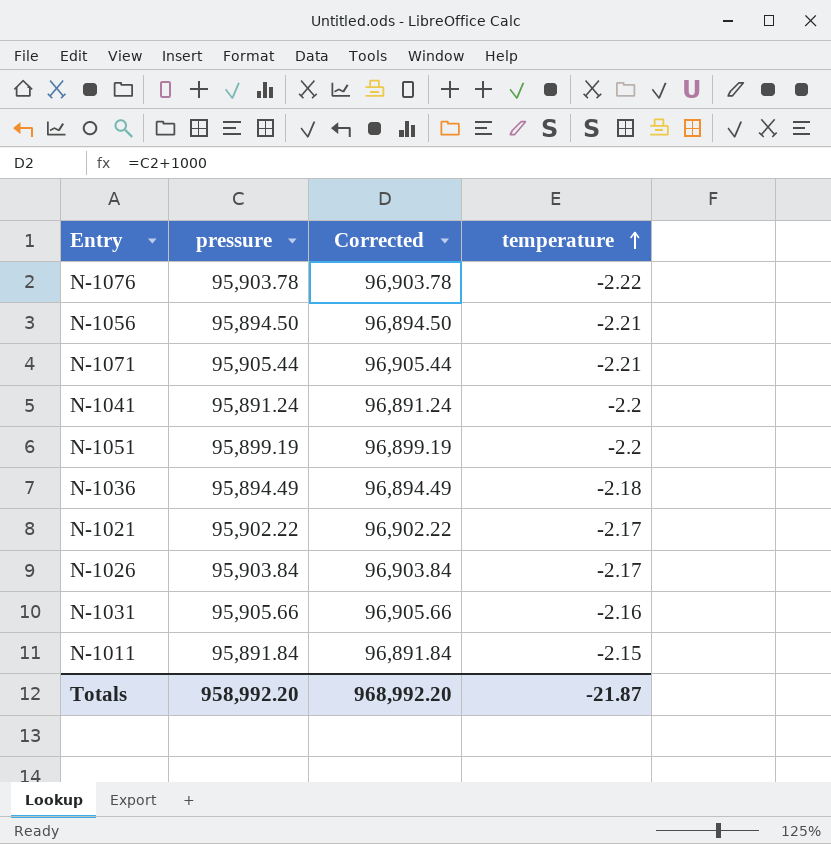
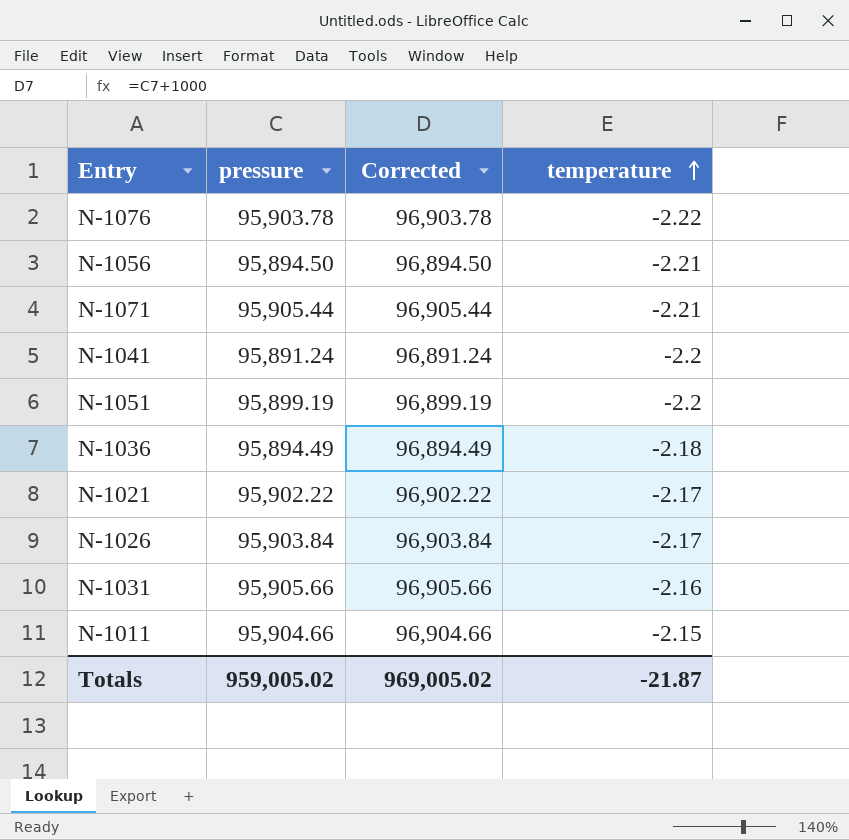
N-1011 | pressure: 95,891.84 -> 95,904.66
N-1011 | Corrected: 96,891.84 -> 96,904.66
Totals | pressure: 958,992.20 -> 959,005.02
Totals | Corrected: 968,992.20 -> 969,005.02

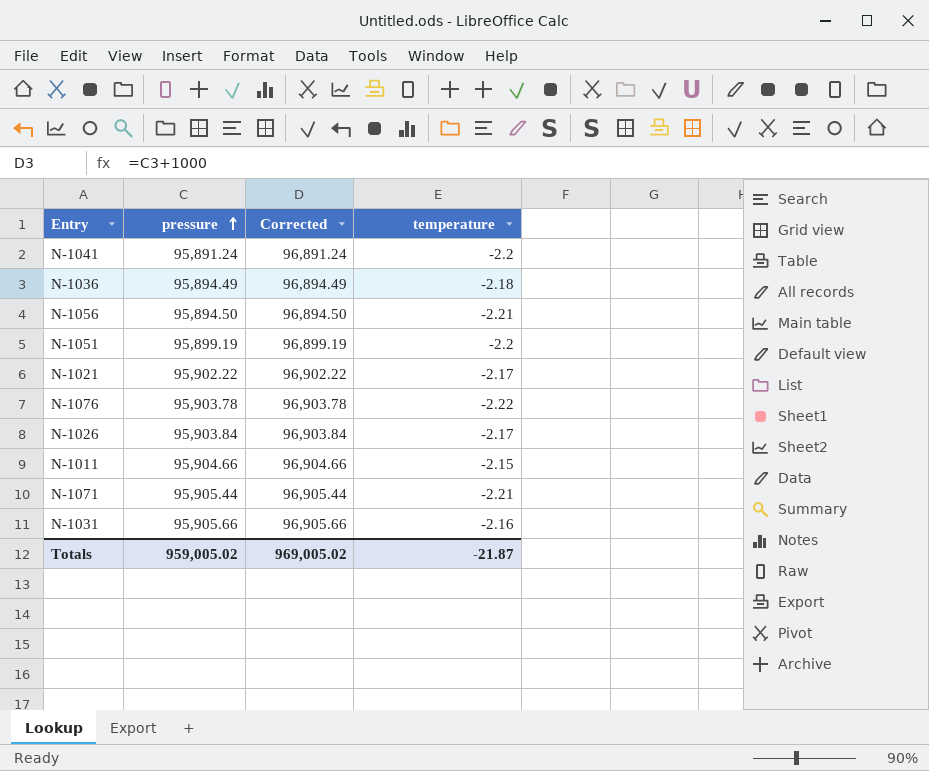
row order: temperature ascending -> pressure ascending

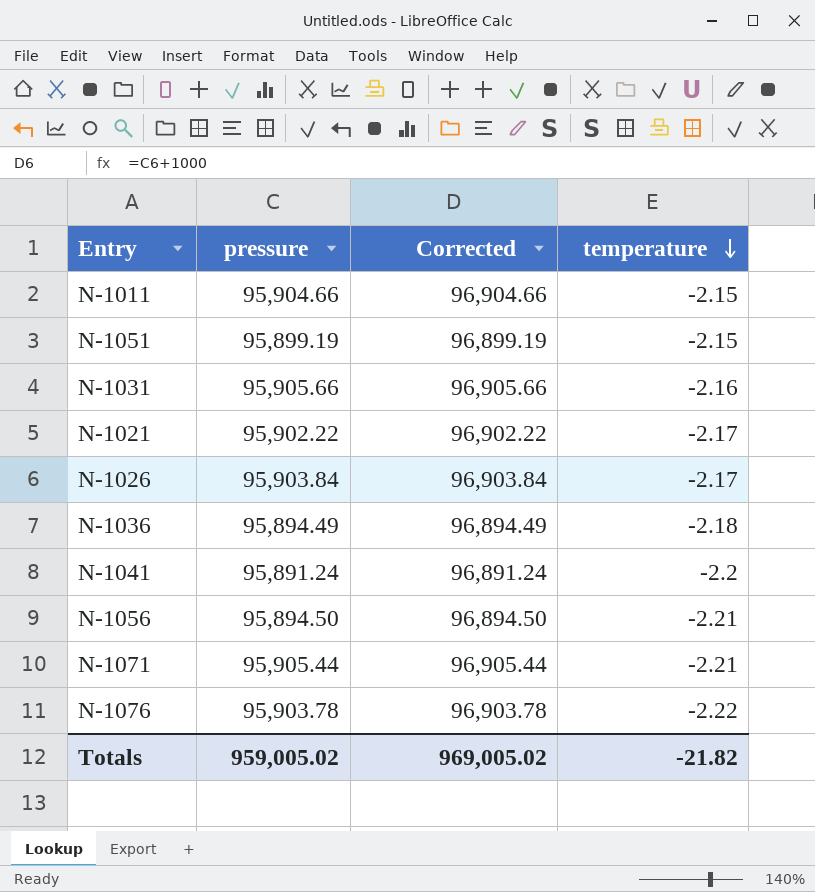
row order: pressure ascending -> temperature descending
N-1051 | temperature: -2.2 -> -2.15
Totals | temperature: -21.87 -> -21.82

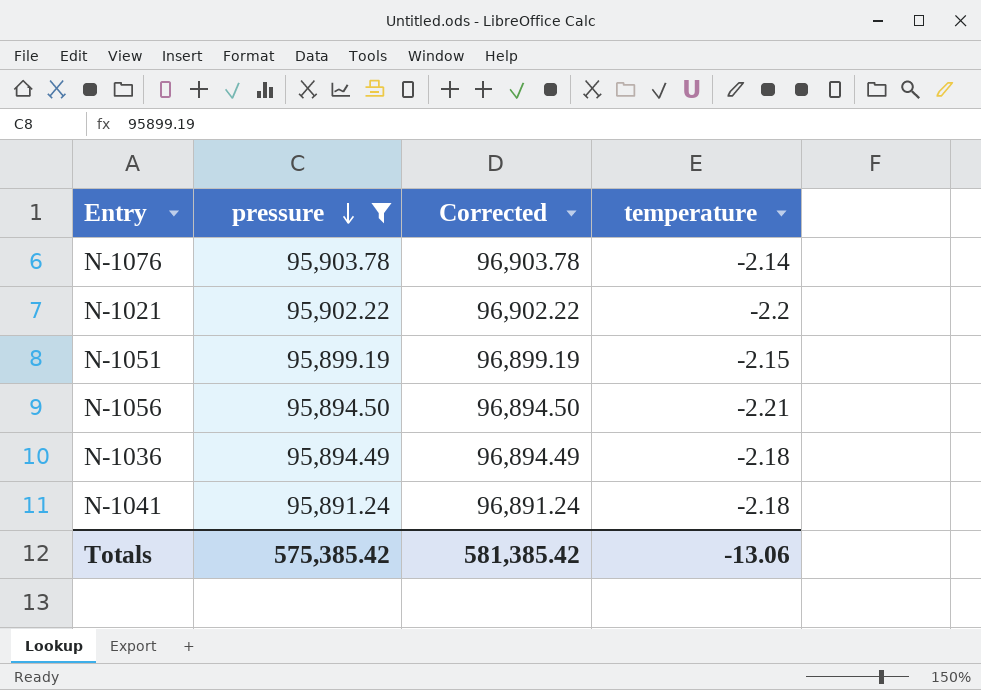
filter: none -> pressure <= 95,903.78
row order: temperature descending -> pressure descending
N-1076 | temperature: -2.22 -> -2.14
N-1021 | temperature: -2.17 -> -2.2
N-1041 | temperature: -2.2 -> -2.18
Totals | pressure: 959,005.02 -> 575,385.42
Totals | Corrected: 969,005.02 -> 581,385.42
Totals | temperature: -21.82 -> -13.06

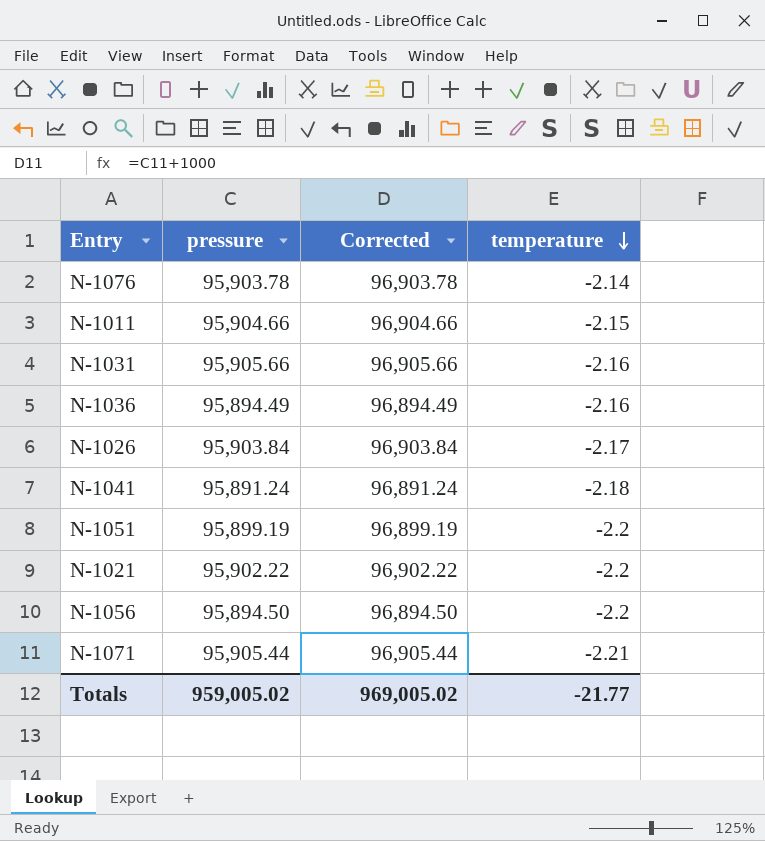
filter: pressure <= 95,903.78 -> none
row order: pressure descending -> temperature descending
N-1036 | temperature: -2.18 -> -2.16
N-1051 | temperature: -2.15 -> -2.2
N-1056 | temperature: -2.21 -> -2.2
Totals | pressure: 575,385.42 -> 959,005.02
Totals | Corrected: 581,385.42 -> 969,005.02
Totals | temperature: -13.06 -> -21.77

